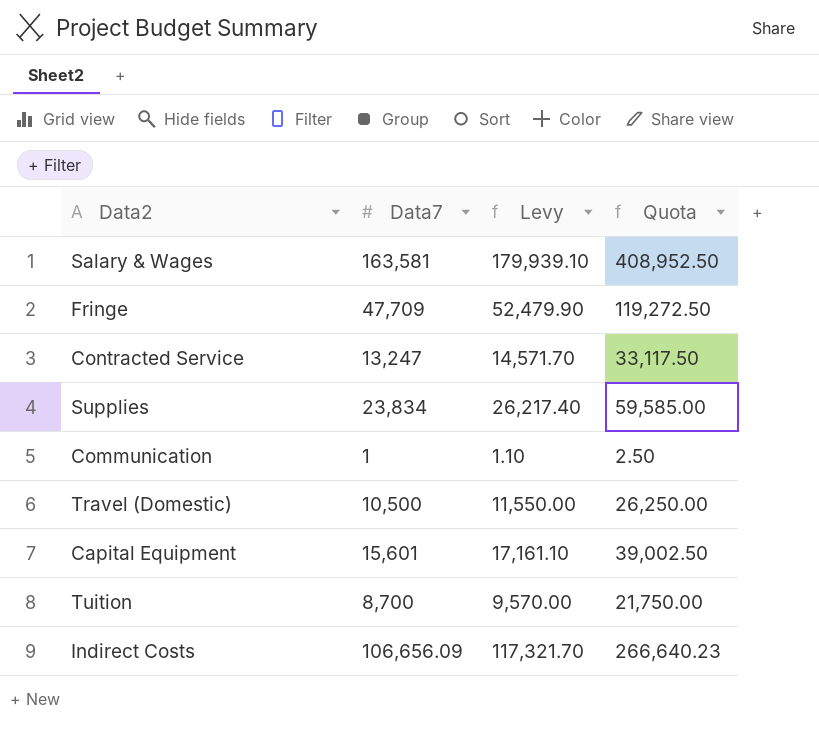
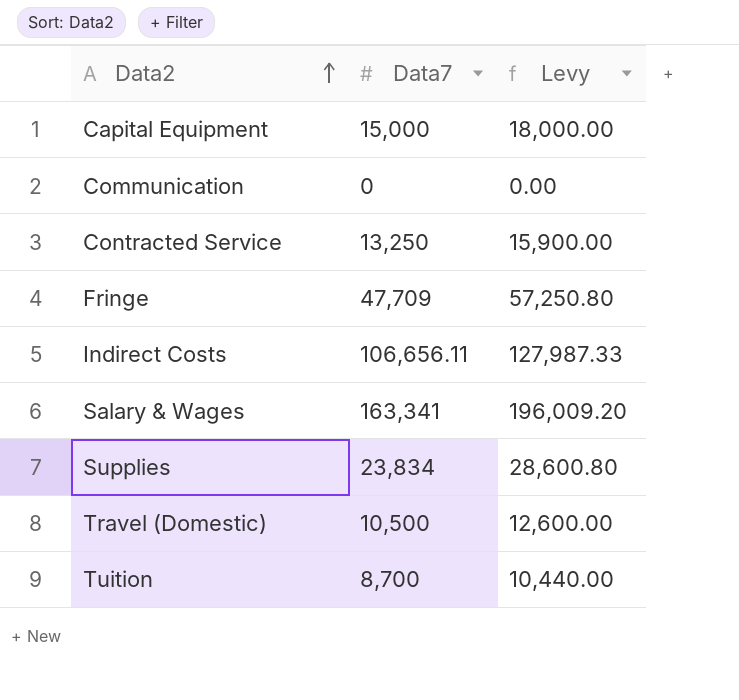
row order: none -> Data2 ascending
column Quota | formula: [Data7] * 2.5 -> none
column Levy | formula: [Data7] * 1.1 -> [Data7] * 1.2
Capital Equipment | Data7: 15,601 -> 15,000
Communication | Data7: 1 -> 0
Contracted Service | Data7: 13,247 -> 13,250
Indirect Costs | Data7: 106,656.09 -> 106,656.11
Salary & Wages | Data7: 163,581 -> 163,341

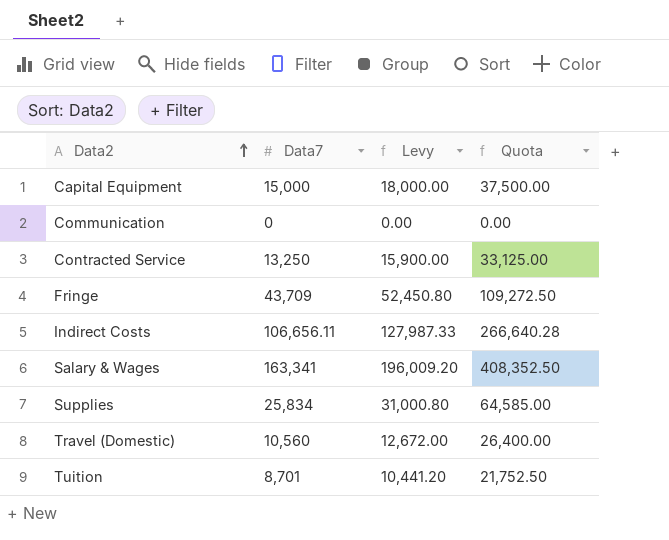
column Quota | formula: none -> [Data7] * 2.5
Fringe | Data7: 47,709 -> 43,709
Fringe | Levy: 57,250.80 -> 52,450.80
Supplies | Data7: 23,834 -> 25,834
Supplies | Levy: 28,600.80 -> 31,000.80
Travel (Domestic) | Data7: 10,500 -> 10,560
Travel (Domestic) | Levy: 12,600.00 -> 12,672.00
Tuition | Data7: 8,700 -> 8,701
Tuition | Levy: 10,440.00 -> 10,441.20

